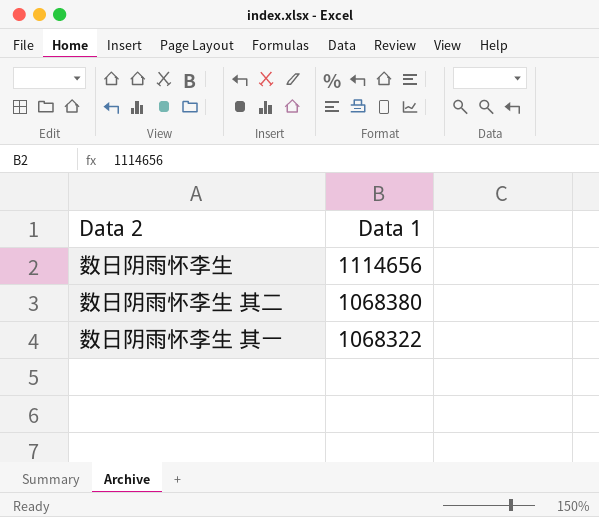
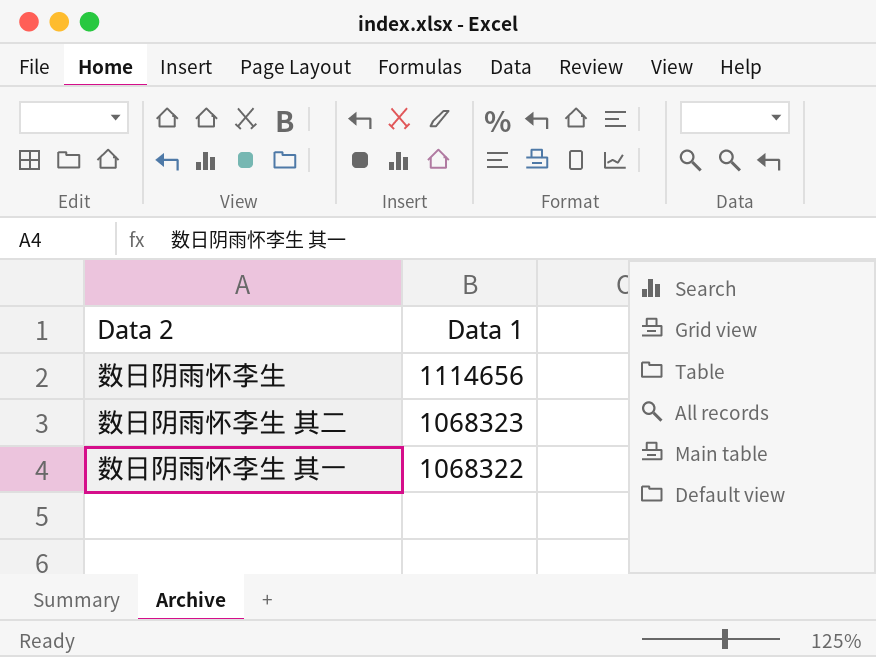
数日阴雨怀李生 其二 | Data 1: 1068380 -> 1068323

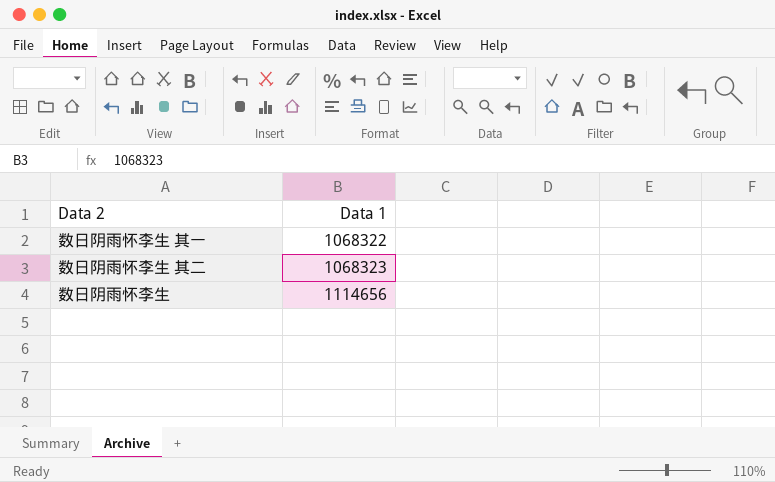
row order: Data 1 descending -> Data 1 ascending

